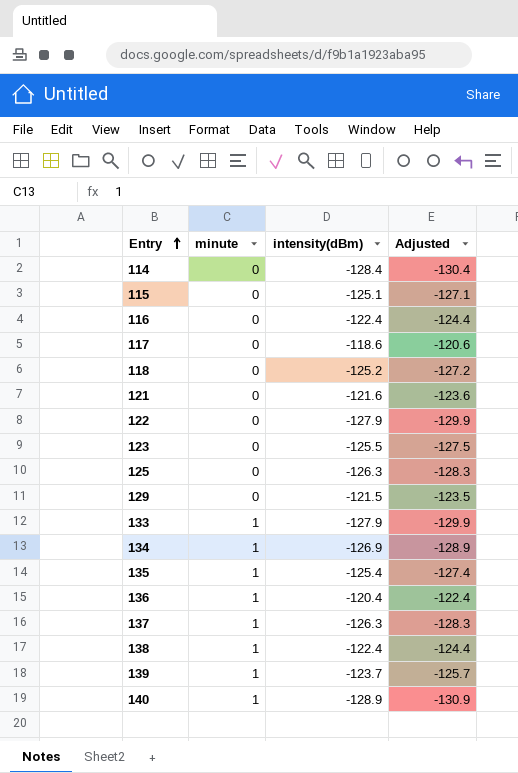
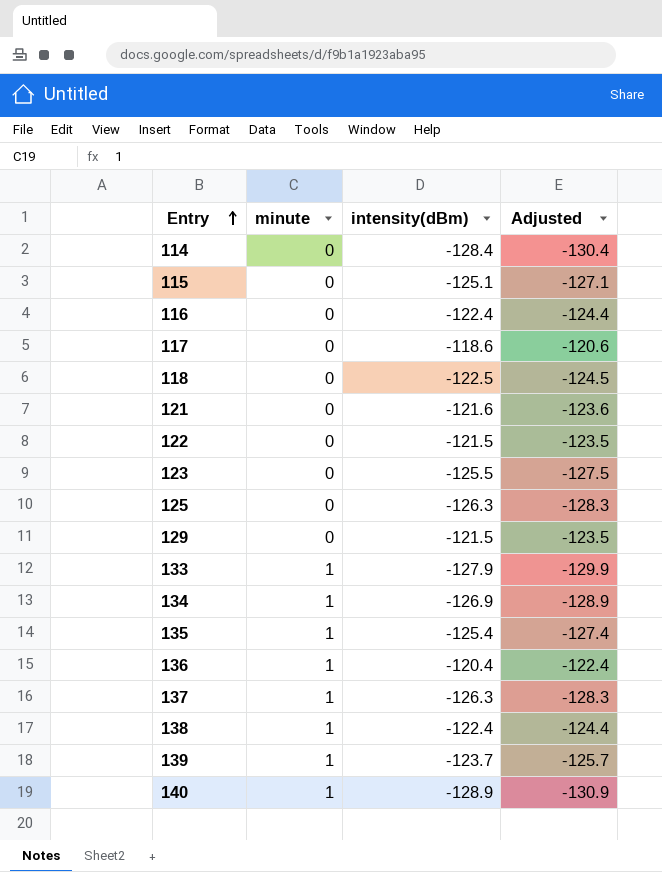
118 | intensity(dBm): -125.2 -> -122.5
118 | Adjusted: -127.2 -> -124.5
122 | intensity(dBm): -127.9 -> -121.5
122 | Adjusted: -129.9 -> -123.5

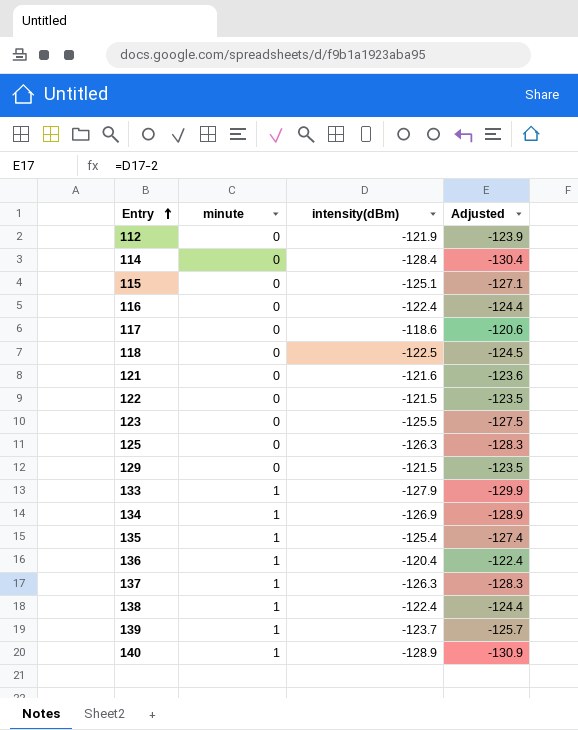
row 112: none -> 0 | -121.9 | -123.9

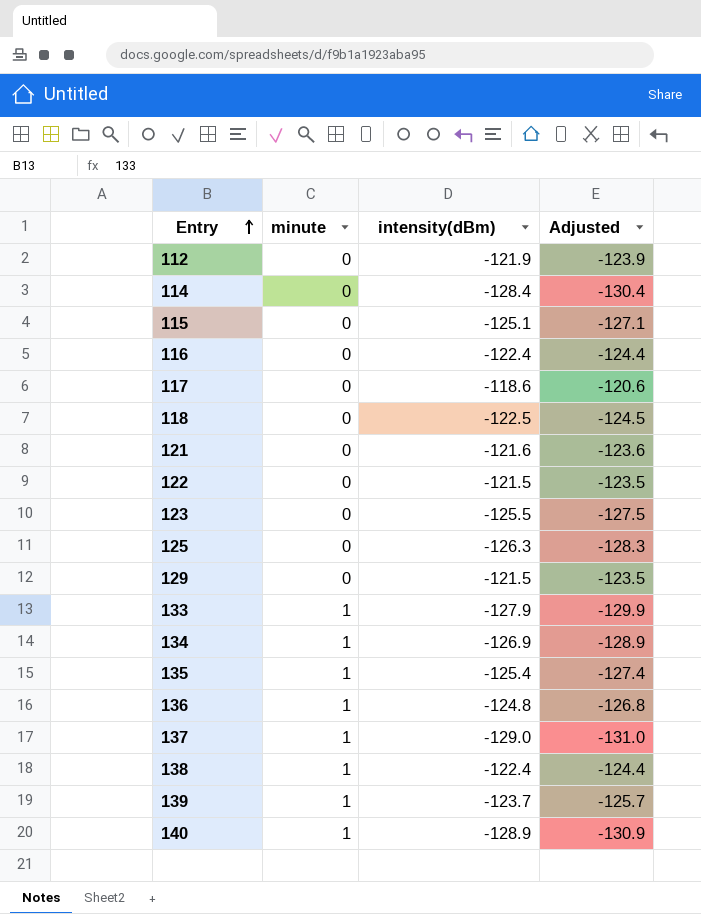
136 | intensity(dBm): -120.4 -> -124.8
136 | Adjusted: -122.4 -> -126.8
137 | intensity(dBm): -126.3 -> -129.0
137 | Adjusted: -128.3 -> -131.0

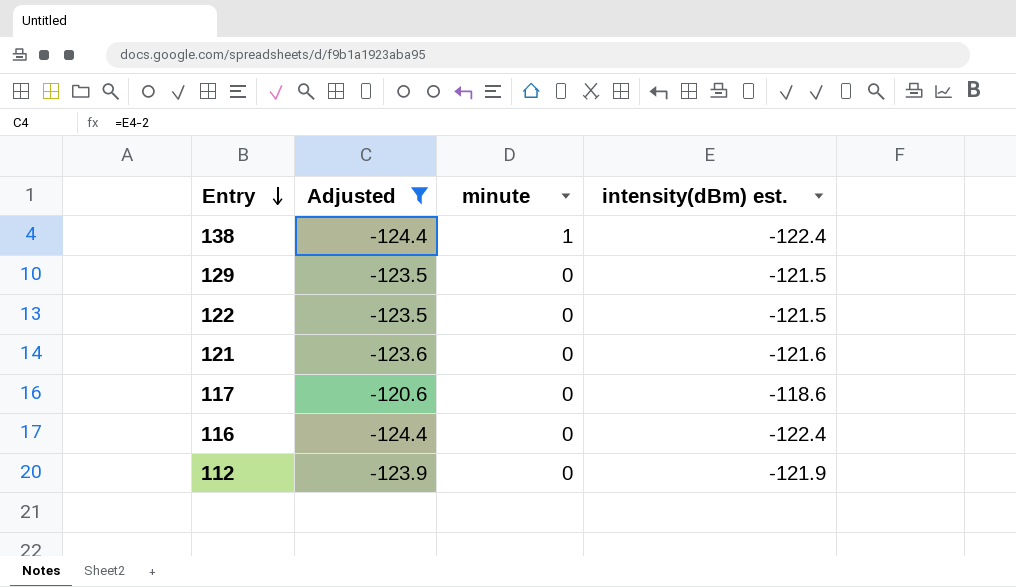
filter: none -> Adjusted >= -124.4
row order: Entry ascending -> Entry descending
column Adjusted | position: 4 -> 2
column name: intensity(dBm) -> intensity(dBm) est.

